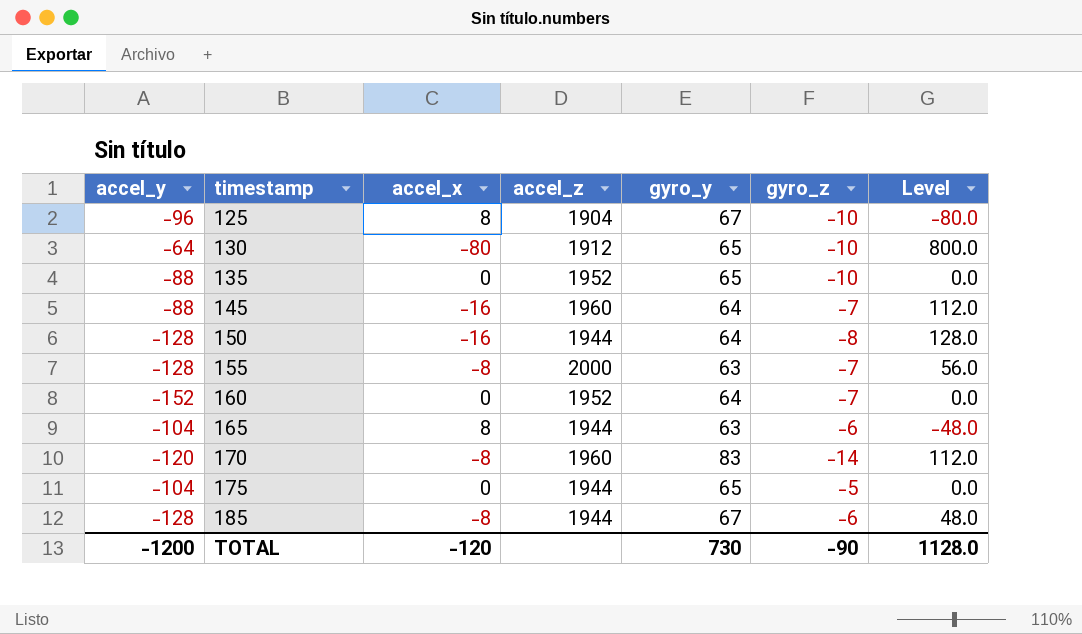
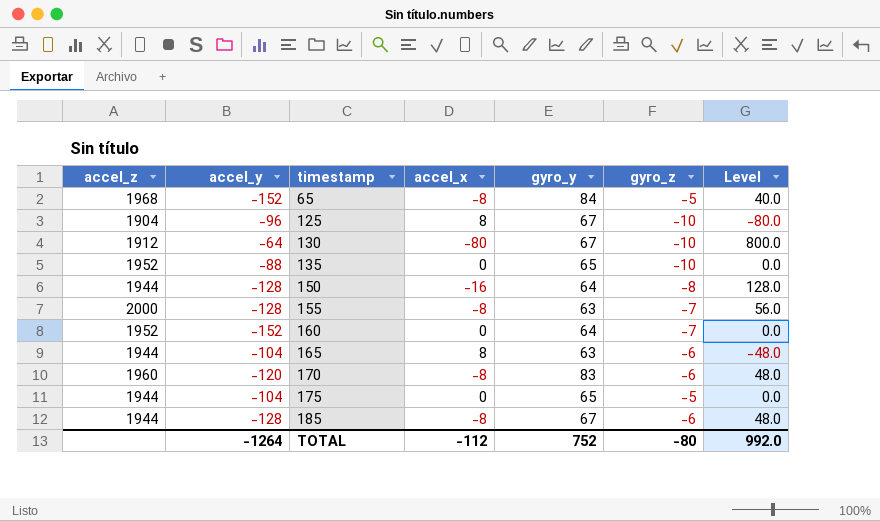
column accel_z | position: 4 -> 1
row 145: -88 | -16 | 1960 | 64 | -7 | 112.0 -> none
row 65: none -> 1968 | -152 | -8 | 84 | -5 | 40.0
130 | gyro_y: 65 -> 67
170 | gyro_z: -14 -> -6
170 | Level: 112.0 -> 48.0
TOTAL | accel_y: -1200 -> -1264
TOTAL | accel_x: -120 -> -112
TOTAL | gyro_y: 730 -> 752
TOTAL | gyro_z: -90 -> -80
TOTAL | Level: 1128.0 -> 992.0

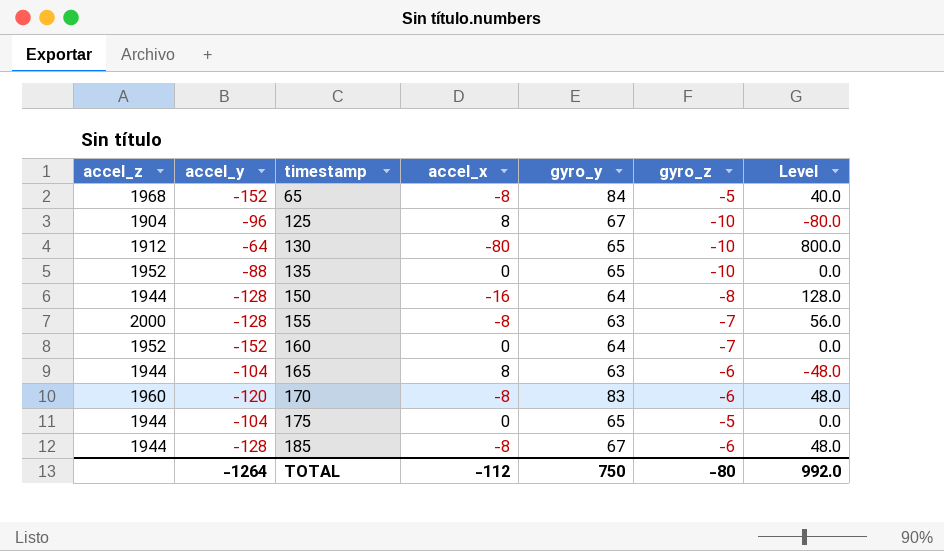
130 | gyro_y: 67 -> 65
TOTAL | gyro_y: 752 -> 750

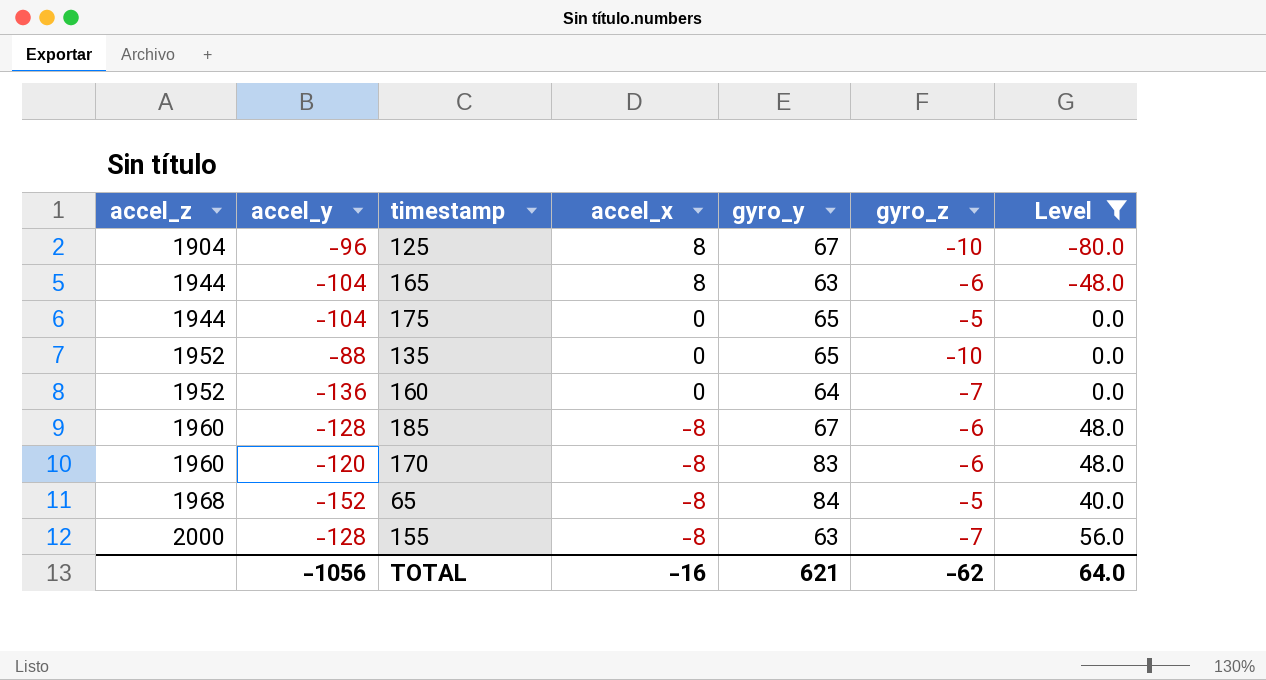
filter: none -> Level <= 56.0
row order: timestamp ascending -> accel_z ascending
160 | accel_y: -152 -> -136
185 | accel_z: 1944 -> 1960
TOTAL | accel_y: -1264 -> -1056
TOTAL | accel_x: -112 -> -16
TOTAL | gyro_y: 750 -> 621
TOTAL | gyro_z: -80 -> -62
TOTAL | Level: 992.0 -> 64.0

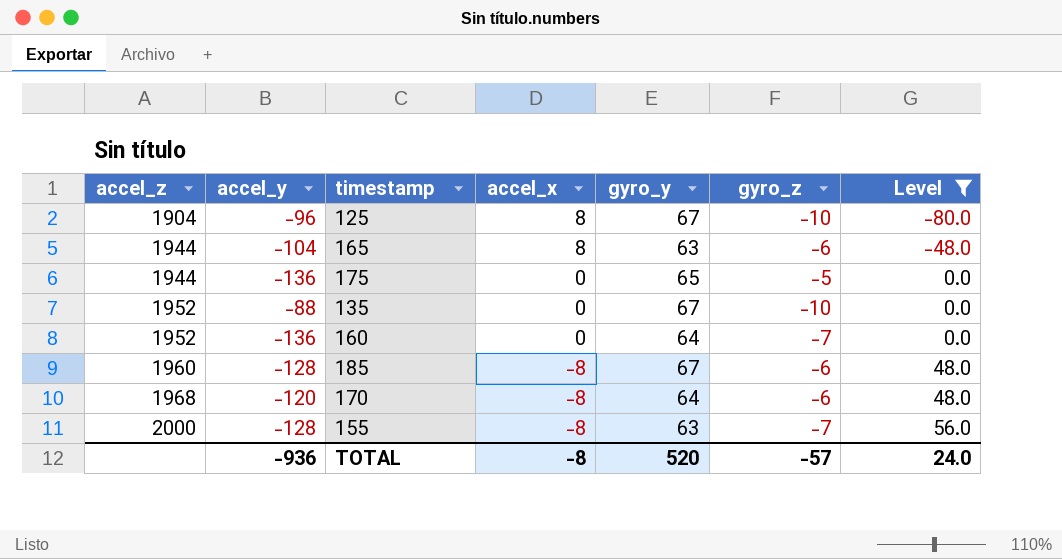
row 65: 1968 | -152 | -8 | 84 | -5 | 40.0 -> none
175 | accel_y: -104 -> -136
135 | gyro_y: 65 -> 67
170 | accel_z: 1960 -> 1968
170 | gyro_y: 83 -> 64
TOTAL | accel_y: -1056 -> -936
TOTAL | accel_x: -16 -> -8
TOTAL | gyro_y: 621 -> 520
TOTAL | gyro_z: -62 -> -57
TOTAL | Level: 64.0 -> 24.0

